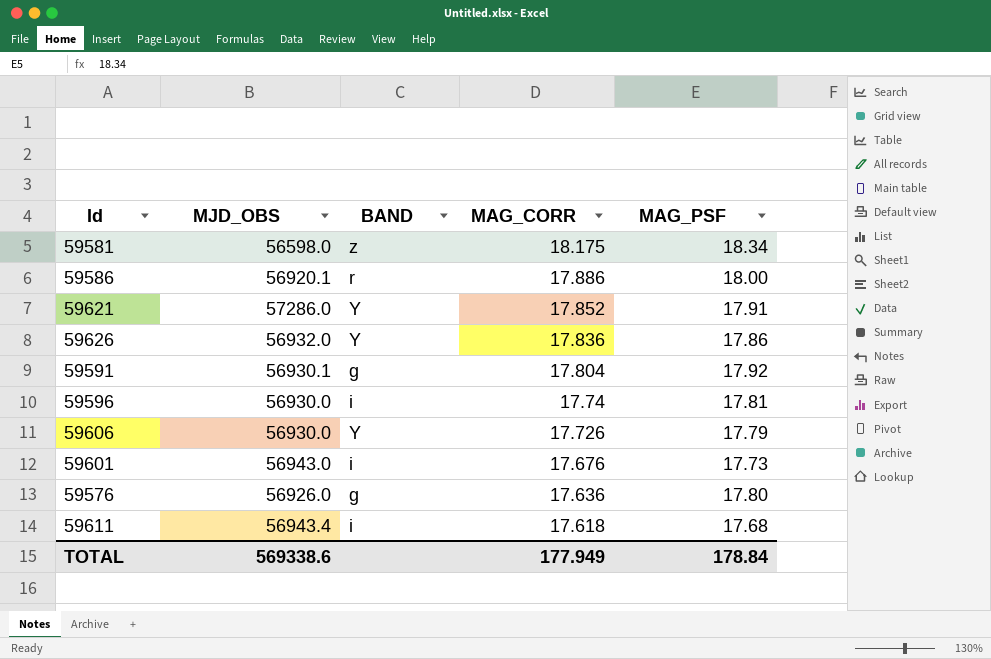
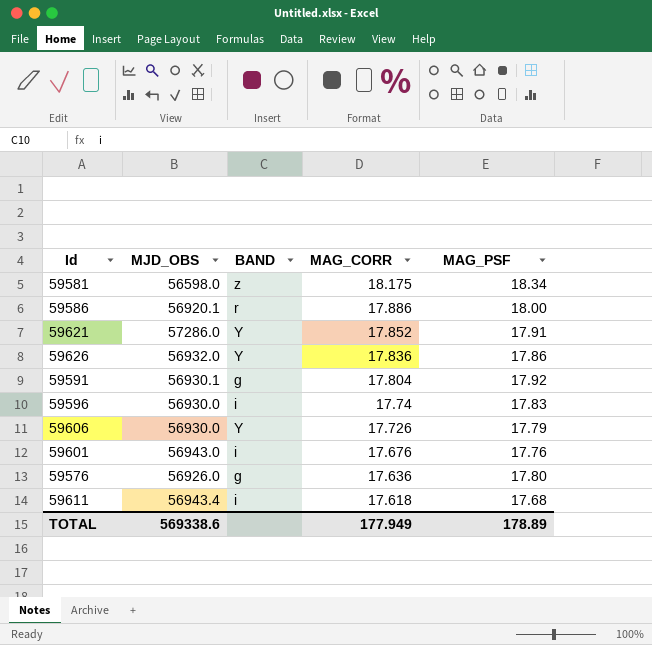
59596 | MAG_PSF: 17.81 -> 17.83
59601 | MAG_PSF: 17.73 -> 17.76
TOTAL | MAG_PSF: 178.84 -> 178.89

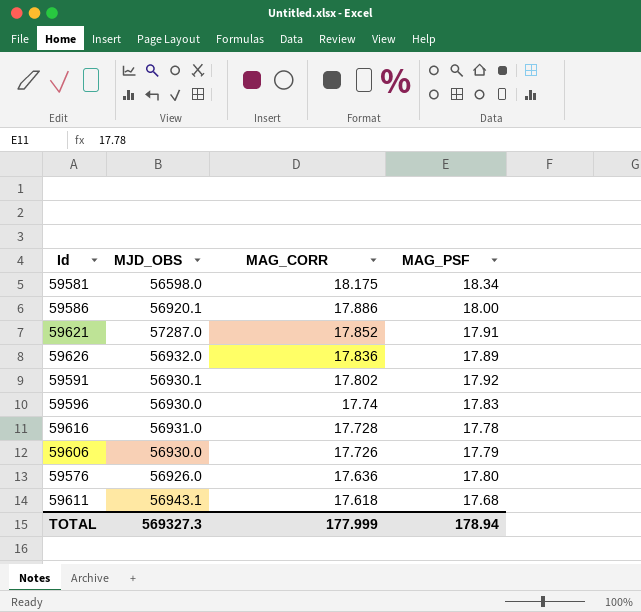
column BAND | position: 3 -> none
row 59601: 56943.0 | i | 17.676 | 17.76 -> none
59621 | MJD_OBS: 57286.0 -> 57287.0
59626 | MAG_PSF: 17.86 -> 17.89
59591 | MAG_CORR: 17.804 -> 17.802
row 59616: none -> 56931.0 | 17.728 | 17.78
59611 | MJD_OBS: 56943.4 -> 56943.1
TOTAL | MJD_OBS: 569338.6 -> 569327.3
TOTAL | MAG_CORR: 177.949 -> 177.999
TOTAL | MAG_PSF: 178.89 -> 178.94

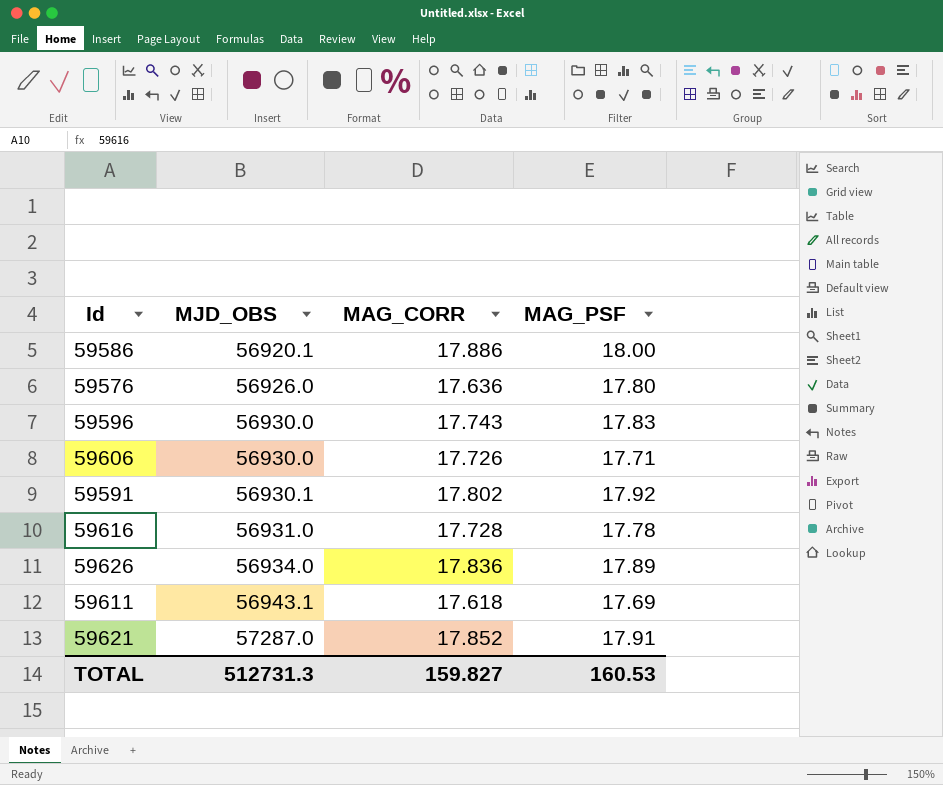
row order: MAG_CORR descending -> MJD_OBS ascending
row 59581: 56598.0 | 18.175 | 18.34 -> none
59596 | MAG_CORR: 17.74 -> 17.743
59606 | MAG_PSF: 17.79 -> 17.71
59626 | MJD_OBS: 56932.0 -> 56934.0
59611 | MAG_PSF: 17.68 -> 17.69
TOTAL | MJD_OBS: 569327.3 -> 512731.3
TOTAL | MAG_CORR: 177.999 -> 159.827
TOTAL | MAG_PSF: 178.94 -> 160.53

